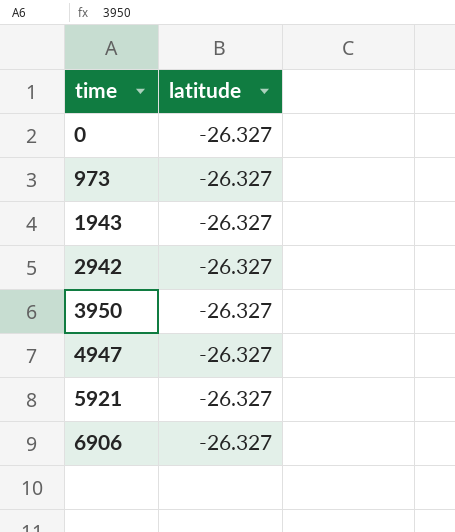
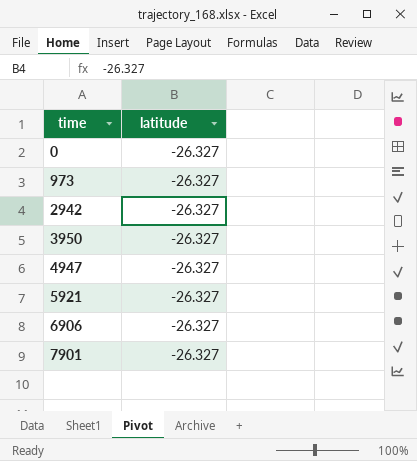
row 1943: -26.327 -> none
row 7901: none -> -26.327

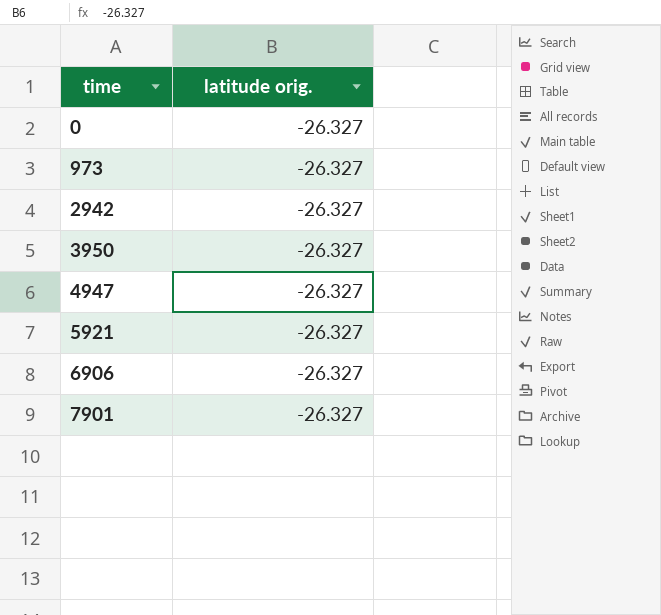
column name: latitude -> latitude orig.

